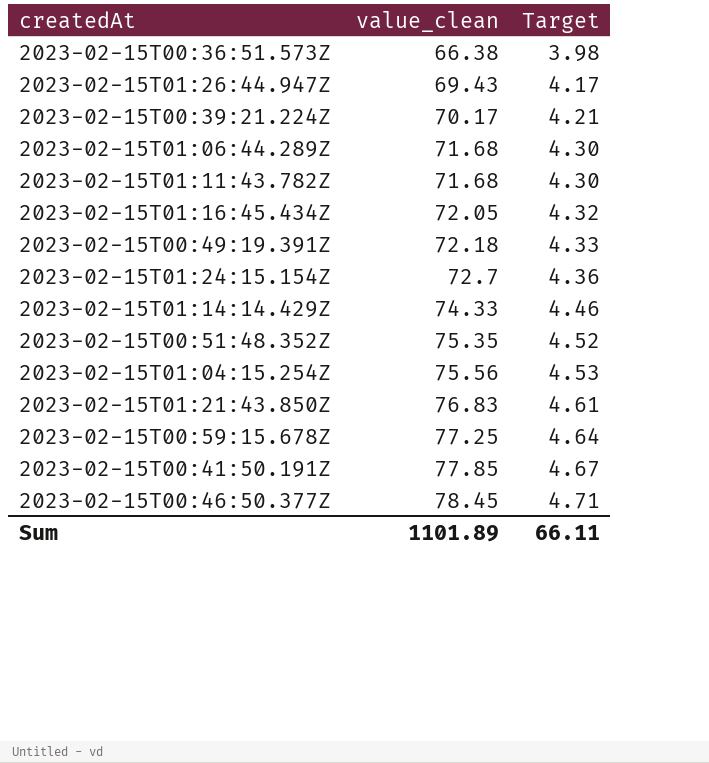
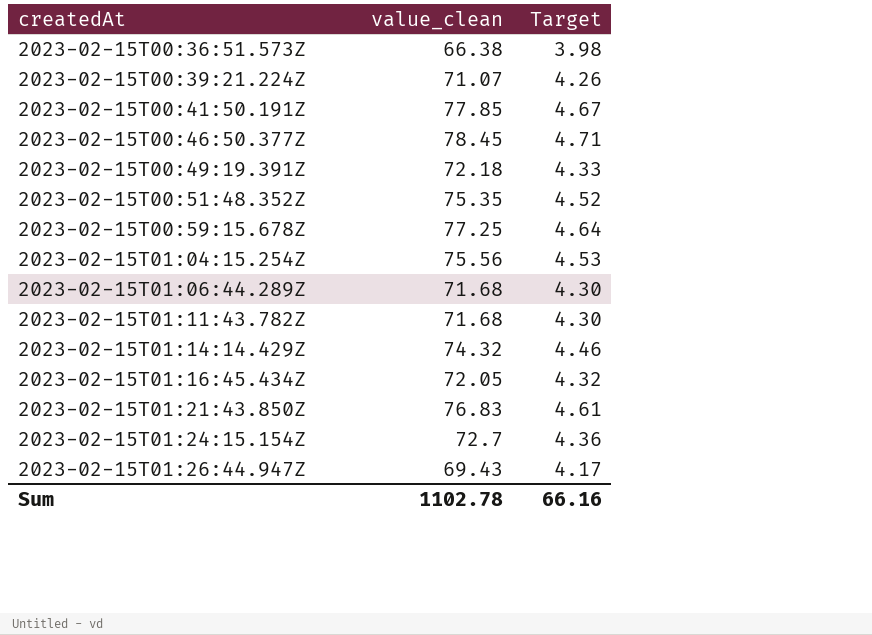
row order: value_clean ascending -> createdAt ascending
2023-02-15T00:39:21.224Z | value_clean: 70.17 -> 71.07
2023-02-15T00:39:21.224Z | Target: 4.21 -> 4.26
2023-02-15T01:14:14.429Z | value_clean: 74.33 -> 74.32
Sum | value_clean: 1101.89 -> 1102.78
Sum | Target: 66.11 -> 66.16

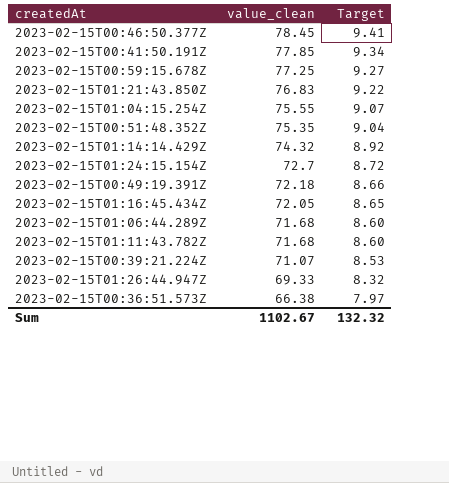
row order: createdAt ascending -> value_clean descending
column Target | formula: [value_clean] * 0.06 -> [value_clean] * 0.12
2023-02-15T01:04:15.254Z | value_clean: 75.56 -> 75.55
2023-02-15T01:26:44.947Z | value_clean: 69.43 -> 69.33
Sum | value_clean: 1102.78 -> 1102.67
Sum | Target: 66.16 -> 132.32

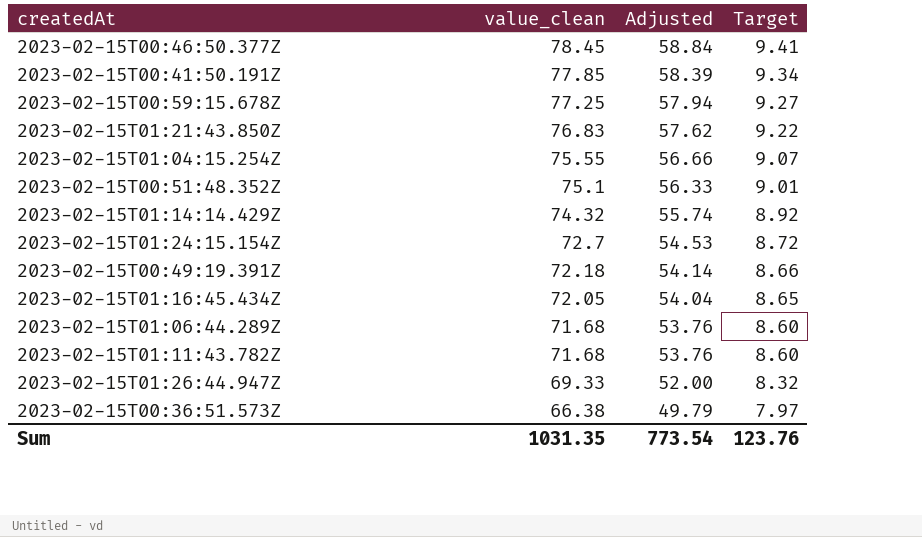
column Adjusted | formula: none -> [value_clean] * 0.75
row 2023-02-15T00:39:21.224Z: 71.07 | 8.53 -> none
2023-02-15T00:51:48.352Z | value_clean: 75.35 -> 75.1
2023-02-15T00:51:48.352Z | Target: 9.04 -> 9.01
Sum | value_clean: 1102.67 -> 1031.35
Sum | Target: 132.32 -> 123.76

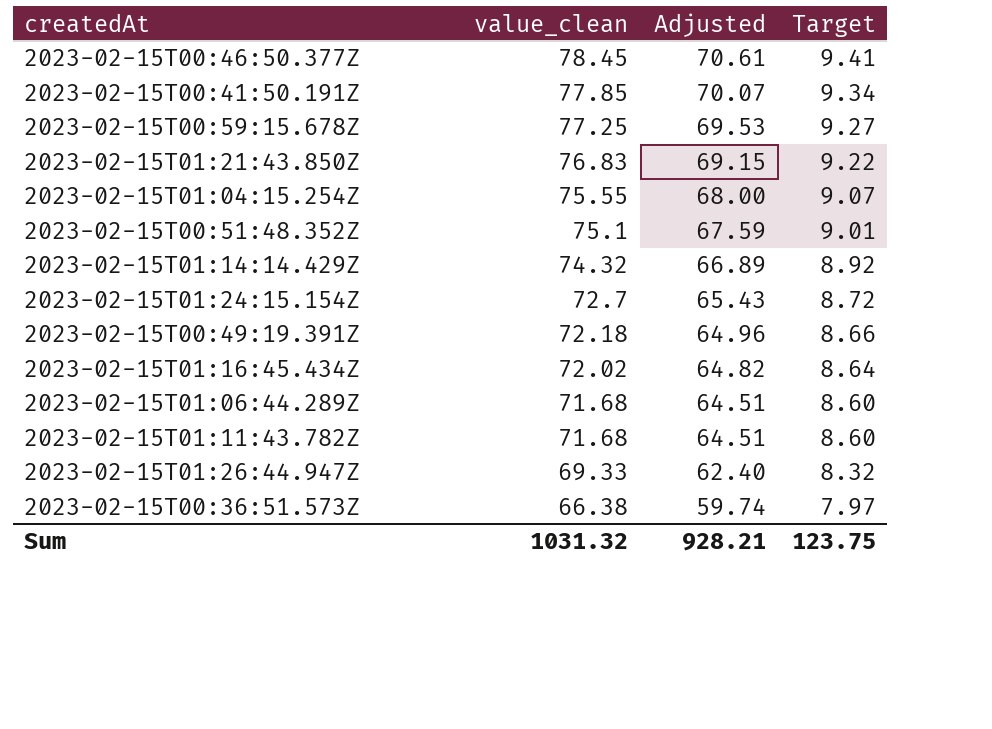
column Adjusted | formula: [value_clean] * 0.75 -> [value_clean] * 0.9
2023-02-15T01:16:45.434Z | value_clean: 72.05 -> 72.02
2023-02-15T01:16:45.434Z | Target: 8.65 -> 8.64
Sum | value_clean: 1031.35 -> 1031.32
Sum | Adjusted: 773.54 -> 928.21
Sum | Target: 123.76 -> 123.75

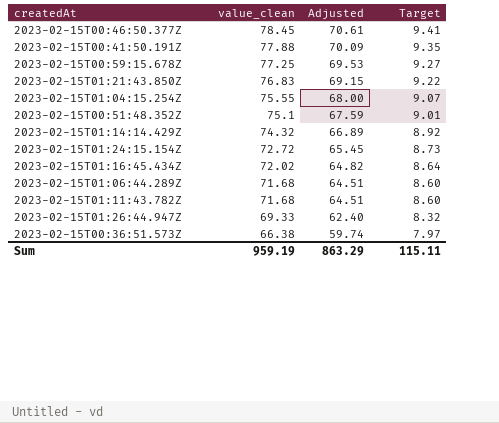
row 2023-02-15T00:49:19.391Z: 72.18 | 64.96 | 8.66 -> none
2023-02-15T00:41:50.191Z | value_clean: 77.85 -> 77.88
2023-02-15T00:41:50.191Z | Adjusted: 70.07 -> 70.09
2023-02-15T00:41:50.191Z | Target: 9.34 -> 9.35
2023-02-15T01:24:15.154Z | value_clean: 72.7 -> 72.72
2023-02-15T01:24:15.154Z | Adjusted: 65.43 -> 65.45
2023-02-15T01:24:15.154Z | Target: 8.72 -> 8.73
Sum | value_clean: 1031.32 -> 959.19
Sum | Adjusted: 928.21 -> 863.29
Sum | Target: 123.75 -> 115.11

